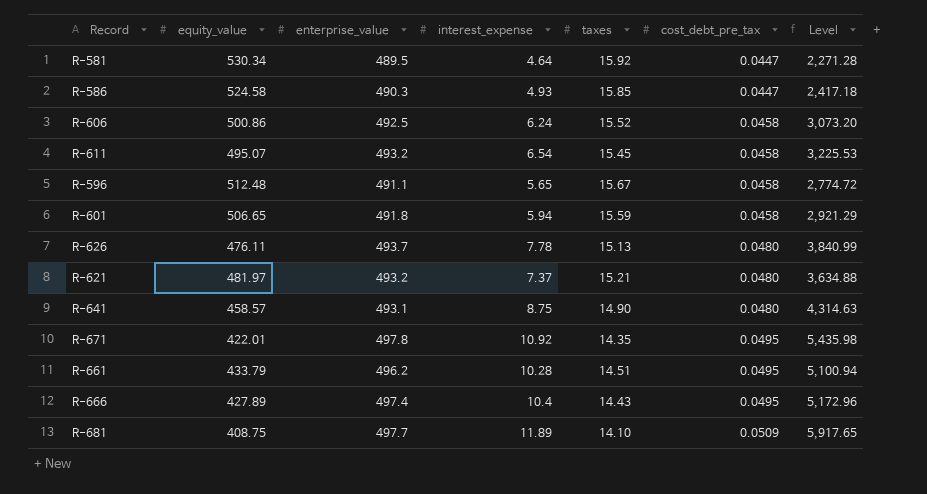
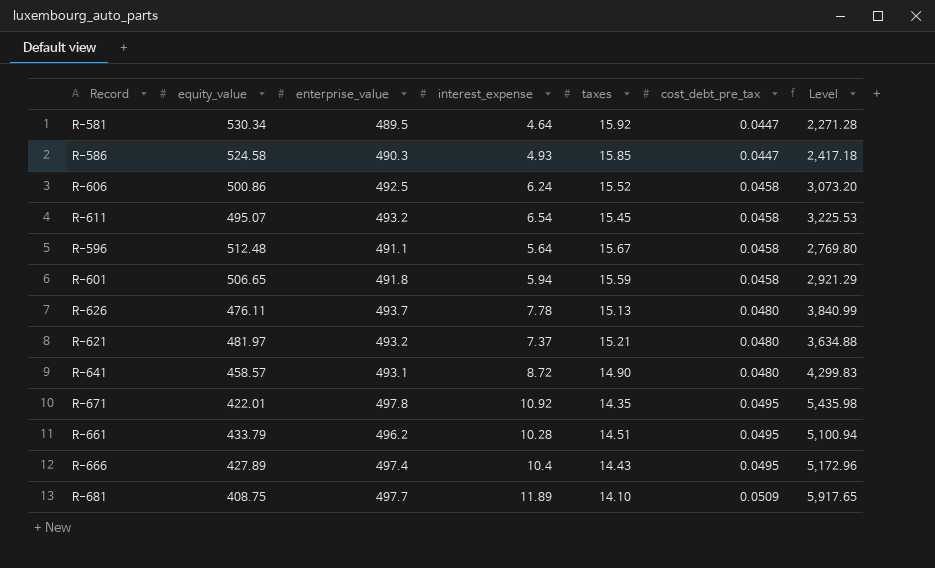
R-596 | interest_expense: 5.65 -> 5.64
R-596 | Level: 2,774.72 -> 2,769.80
R-641 | interest_expense: 8.75 -> 8.72
R-641 | Level: 4,314.63 -> 4,299.83

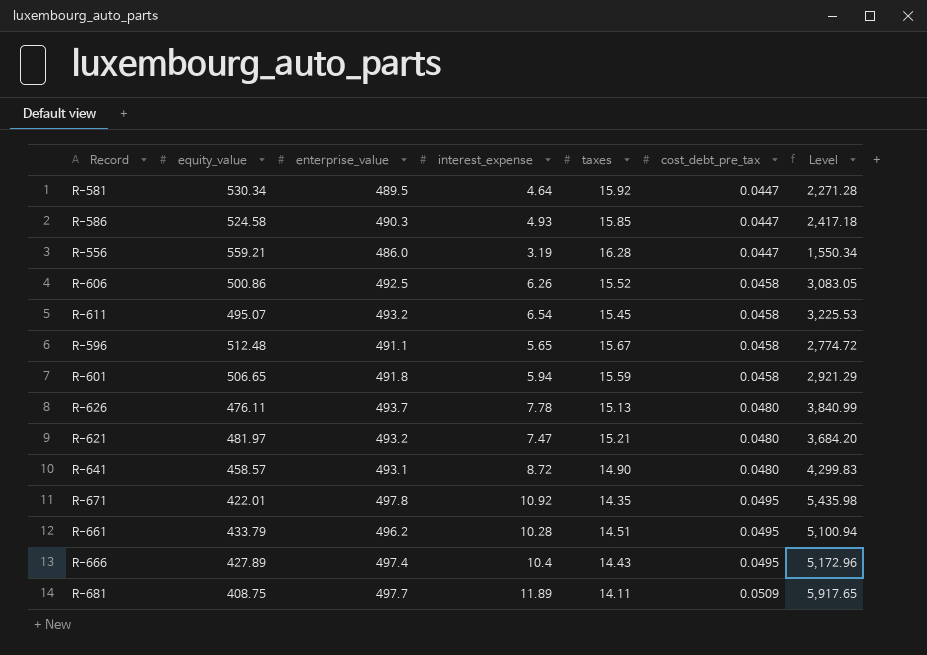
row R-556: none -> 559.21 | 486.0 | 3.19 | 16.28 | 0.0447 | 1,550.34
R-606 | interest_expense: 6.24 -> 6.26
R-606 | Level: 3,073.20 -> 3,083.05
R-596 | interest_expense: 5.64 -> 5.65
R-596 | Level: 2,769.80 -> 2,774.72
R-621 | interest_expense: 7.37 -> 7.47
R-621 | Level: 3,634.88 -> 3,684.20
R-681 | taxes: 14.10 -> 14.11

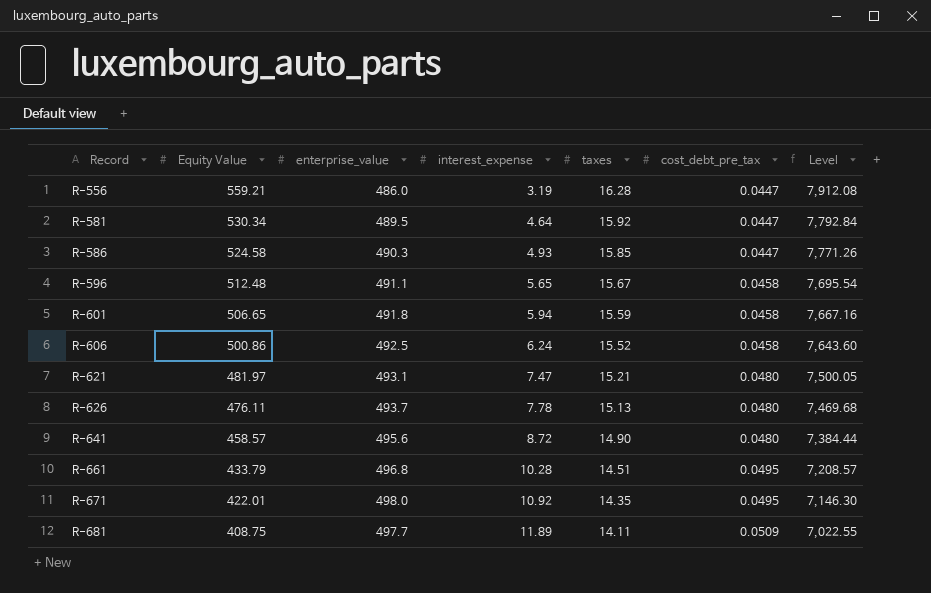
row order: cost_debt_pre_tax ascending -> Record ascending
column name: equity_value -> Equity Value
column Level | formula: [enterprise_value] * [interest_expense] -> [enterprise_value] * [taxes]
row R-611: 495.07 | 493.2 | 6.54 | 15.45 | 0.0458 | 3,225.53 -> none
row R-666: 427.89 | 497.4 | 10.4 | 14.43 | 0.0495 | 5,172.96 -> none
R-606 | interest_expense: 6.26 -> 6.24
R-621 | enterprise_value: 493.2 -> 493.1
R-641 | enterprise_value: 493.1 -> 495.6
R-661 | enterprise_value: 496.2 -> 496.8
R-671 | enterprise_value: 497.8 -> 498.0

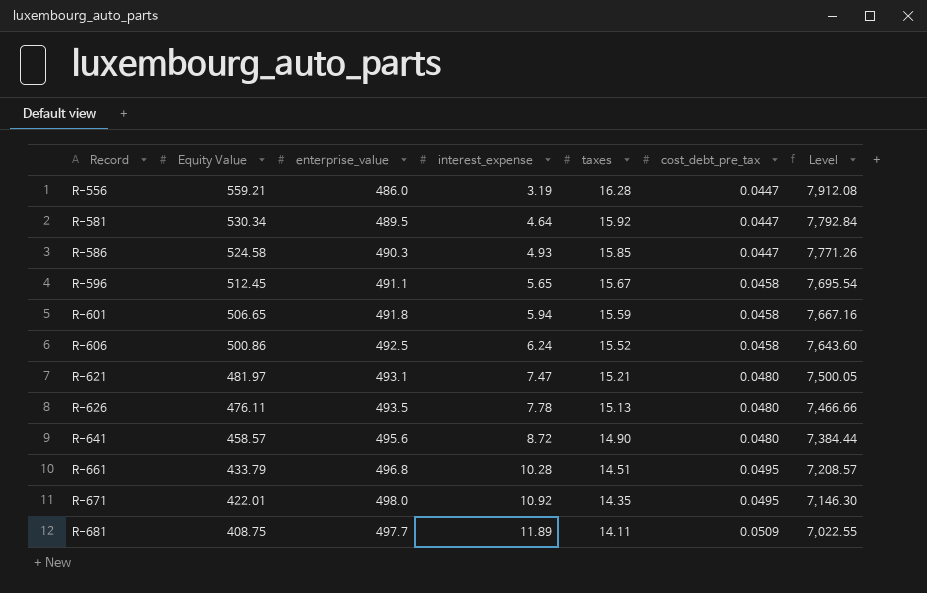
R-596 | Equity Value: 512.48 -> 512.45
R-626 | enterprise_value: 493.7 -> 493.5
R-626 | Level: 7,469.68 -> 7,466.66

